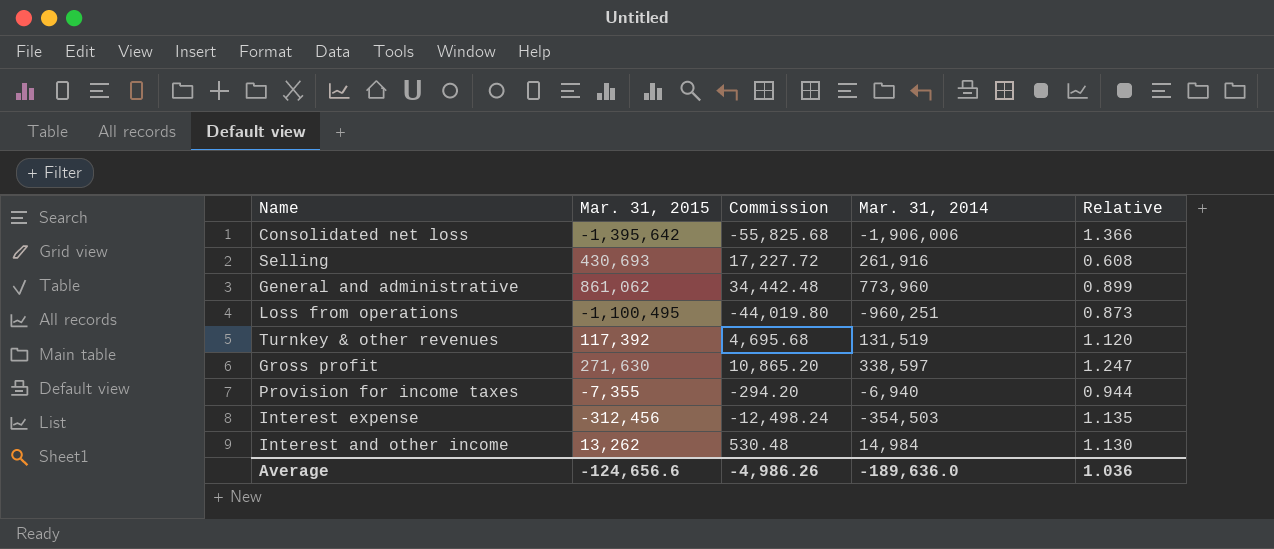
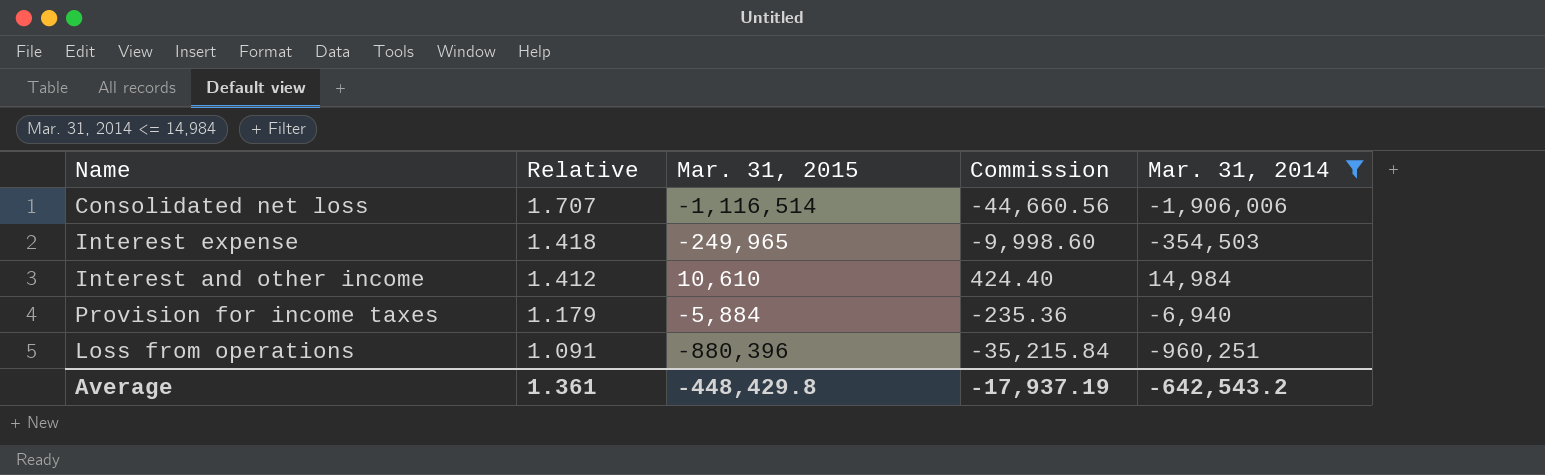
filter: none -> Mar. 31, 2014 <= 14,984
row order: none -> Relative descending
column Relative | position: 5 -> 2
Consolidated net loss | Relative: 1.366 -> 1.707
Consolidated net loss | Mar. 31, 2015: -1,395,642 -> -1,116,514
Consolidated net loss | Commission: -55,825.68 -> -44,660.56
Interest expense | Relative: 1.135 -> 1.418
Interest expense | Mar. 31, 2015: -312,456 -> -249,965
Interest expense | Commission: -12,498.24 -> -9,998.60
Interest and other income | Relative: 1.130 -> 1.412
Interest and other income | Mar. 31, 2015: 13,262 -> 10,610
Interest and other income | Commission: 530.48 -> 424.40
Provision for income taxes | Relative: 0.944 -> 1.179
Provision for income taxes | Mar. 31, 2015: -7,355 -> -5,884
Provision for income taxes | Commission: -294.20 -> -235.36
Loss from operations | Relative: 0.873 -> 1.091
Loss from operations | Mar. 31, 2015: -1,100,495 -> -880,396
Loss from operations | Commission: -44,019.80 -> -35,215.84
Average | Relative: 1.036 -> 1.361
Average | Mar. 31, 2015: -124,656.6 -> -448,429.8
Average | Commission: -4,986.26 -> -17,937.19
Average | Mar. 31, 2014: -189,636.0 -> -642,543.2

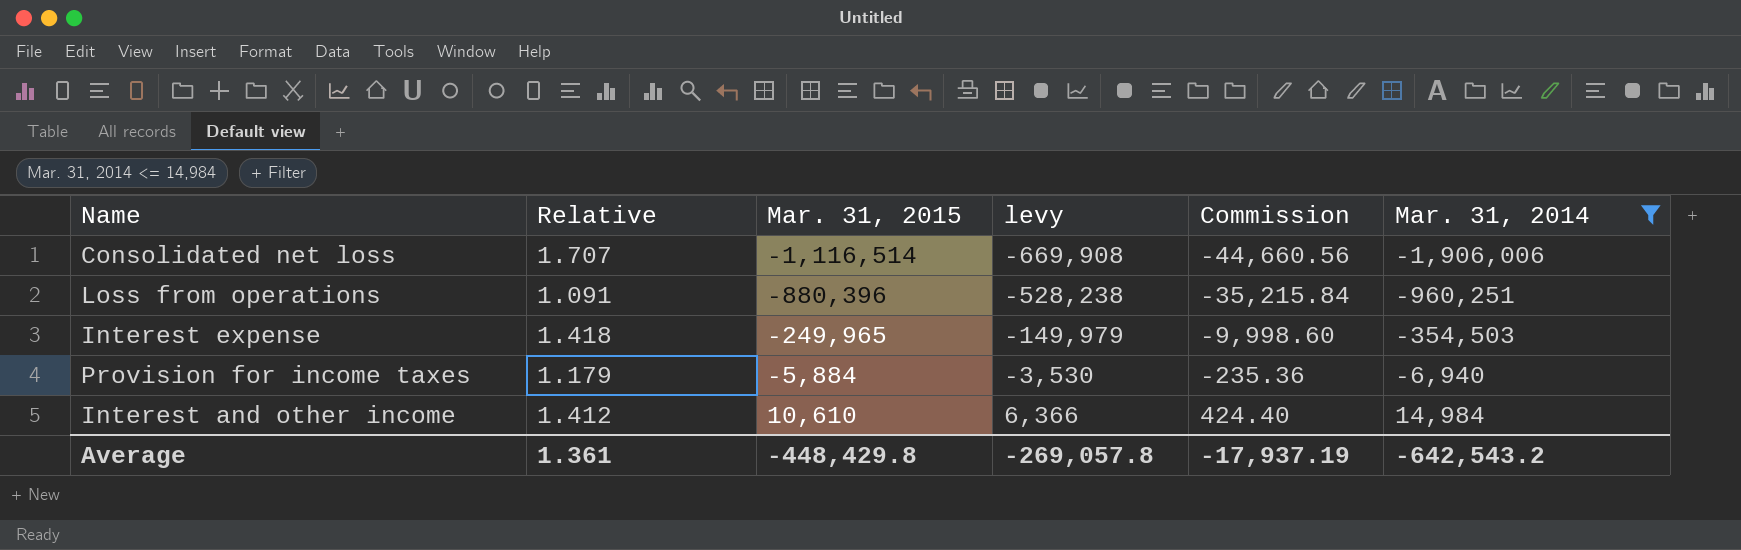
row order: Relative descending -> Mar. 31, 2015 ascending
column levy | formula: none -> [Mar. 31, 2015] * 0.6

